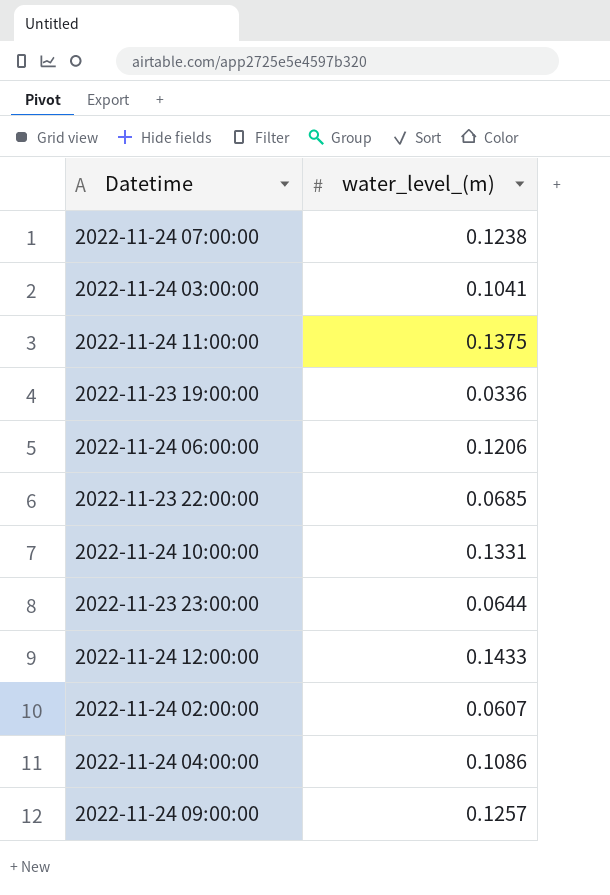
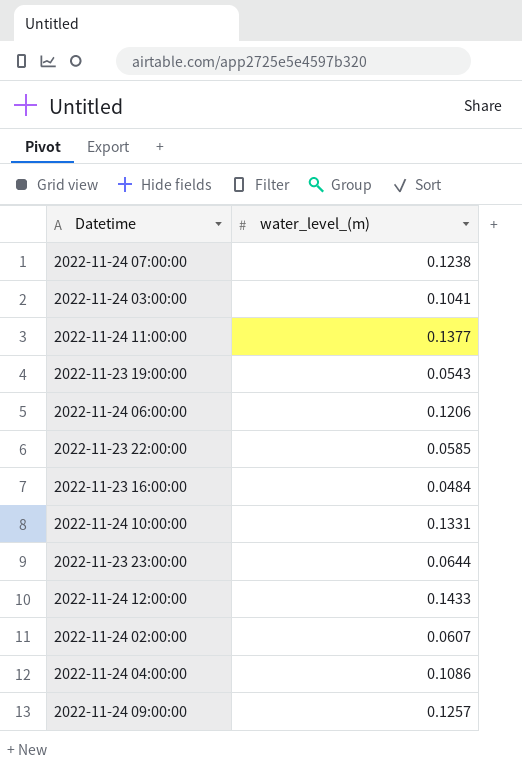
2022-11-24 11:00:00 | water_level_(m): 0.1375 -> 0.1377
2022-11-23 19:00:00 | water_level_(m): 0.0336 -> 0.0543
2022-11-23 22:00:00 | water_level_(m): 0.0685 -> 0.0585
row 2022-11-23 16:00:00: none -> 0.0484

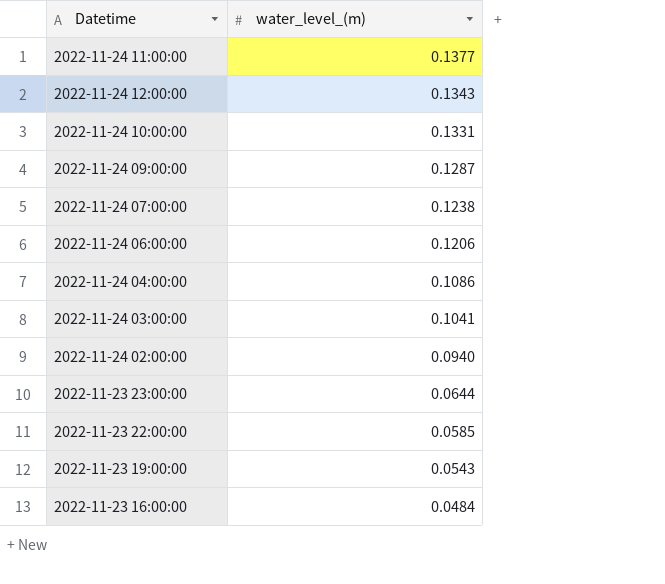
row order: none -> water_level_(m) descending
2022-11-24 12:00:00 | water_level_(m): 0.1433 -> 0.1343
2022-11-24 09:00:00 | water_level_(m): 0.1257 -> 0.1287
2022-11-24 02:00:00 | water_level_(m): 0.0607 -> 0.0940

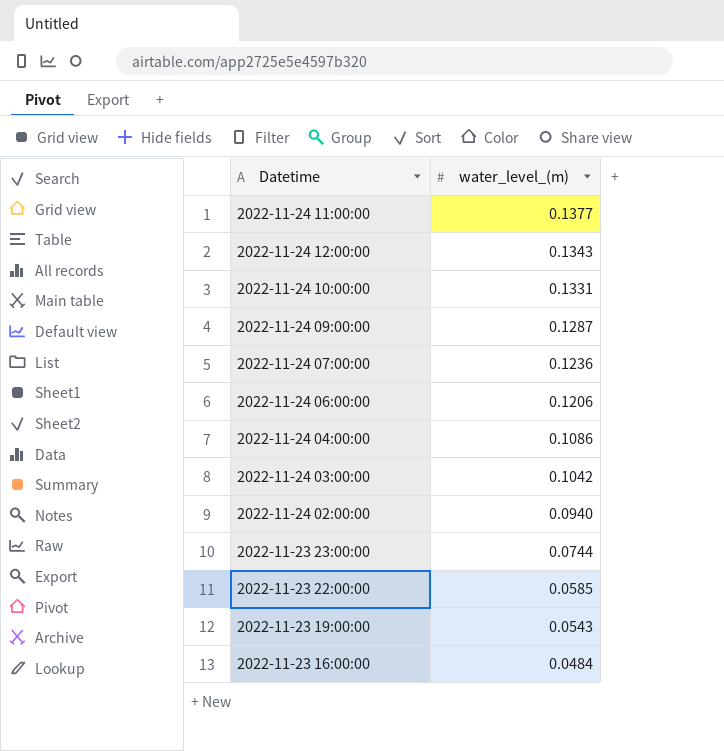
2022-11-24 07:00:00 | water_level_(m): 0.1238 -> 0.1236
2022-11-24 03:00:00 | water_level_(m): 0.1041 -> 0.1042
2022-11-23 23:00:00 | water_level_(m): 0.0644 -> 0.0744

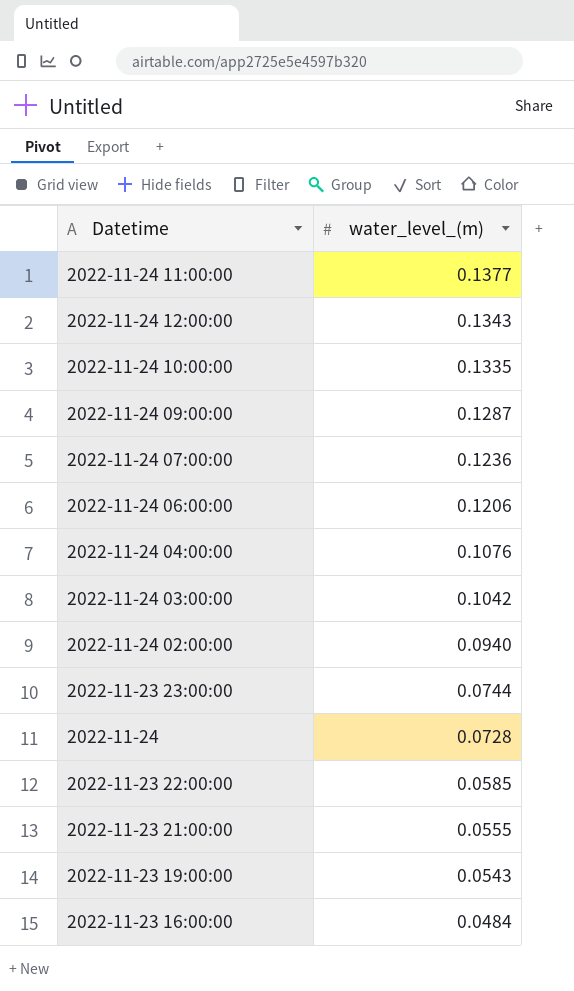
2022-11-24 10:00:00 | water_level_(m): 0.1331 -> 0.1335
2022-11-24 04:00:00 | water_level_(m): 0.1086 -> 0.1076
row 2022-11-24: none -> 0.0728
row 2022-11-23 21:00:00: none -> 0.0555

